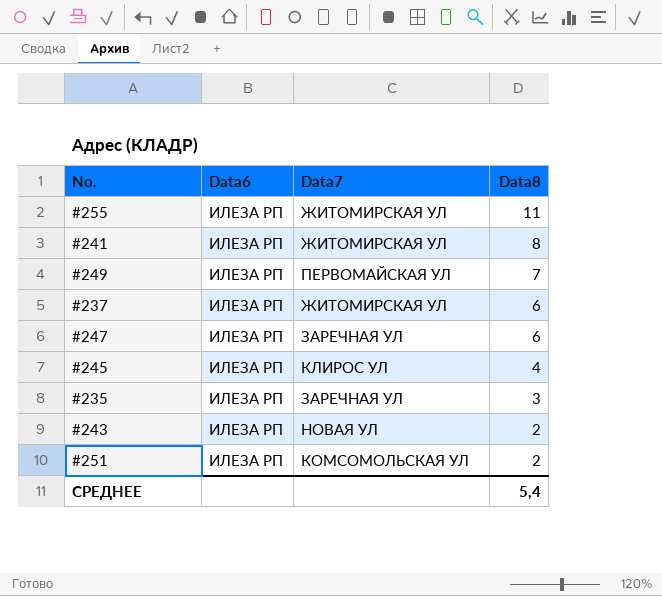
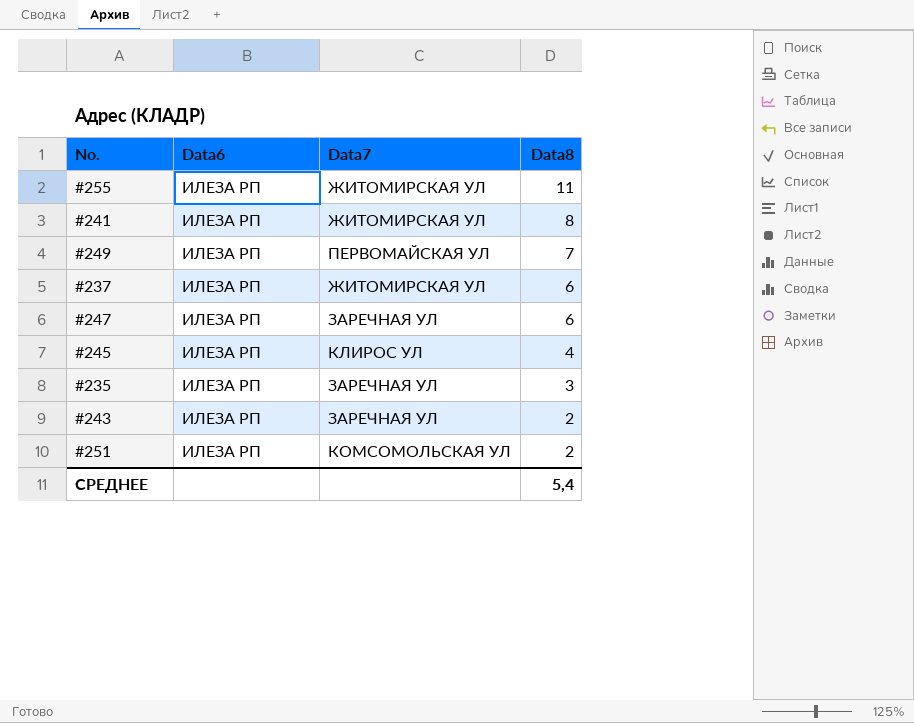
#243 | Data7: НОВАЯ УЛ -> ЗАРЕЧНАЯ УЛ

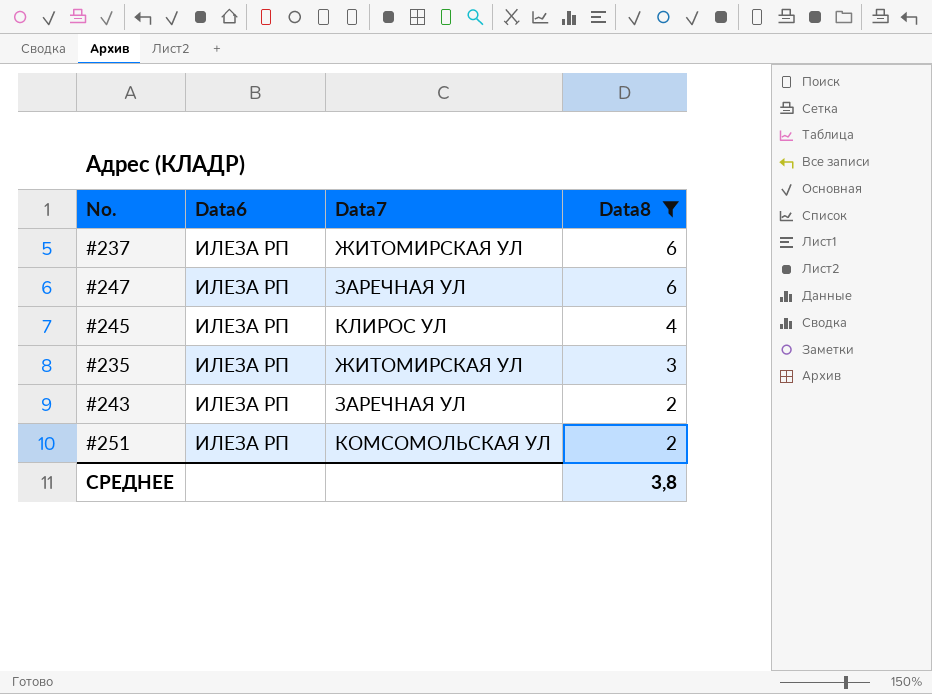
filter: none -> Data8 <= 6
#235 | Data7: ЗАРЕЧНАЯ УЛ -> ЖИТОМИРСКАЯ УЛ
СРЕДНЕЕ | Data8: 5,4 -> 3,8

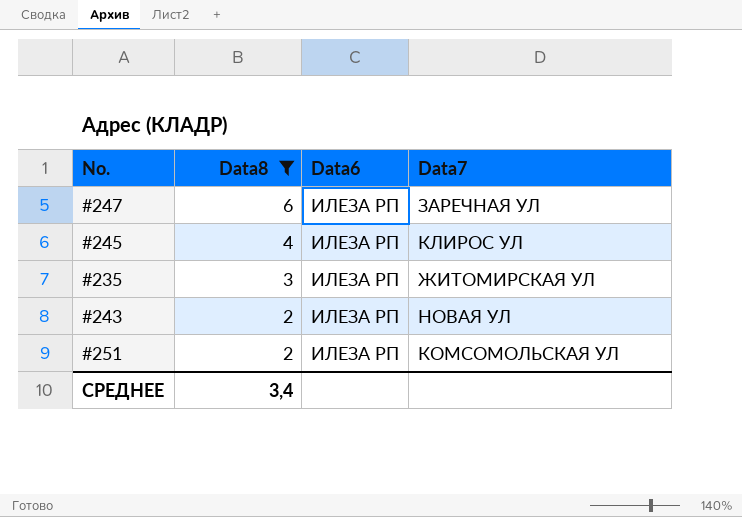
column Data8 | position: 4 -> 2
row #237: ИЛЕЗА РП | ЖИТОМИРСКАЯ УЛ | 6 -> none
#243 | Data7: ЗАРЕЧНАЯ УЛ -> НОВАЯ УЛ
СРЕДНЕЕ | Data8: 3,8 -> 3,4

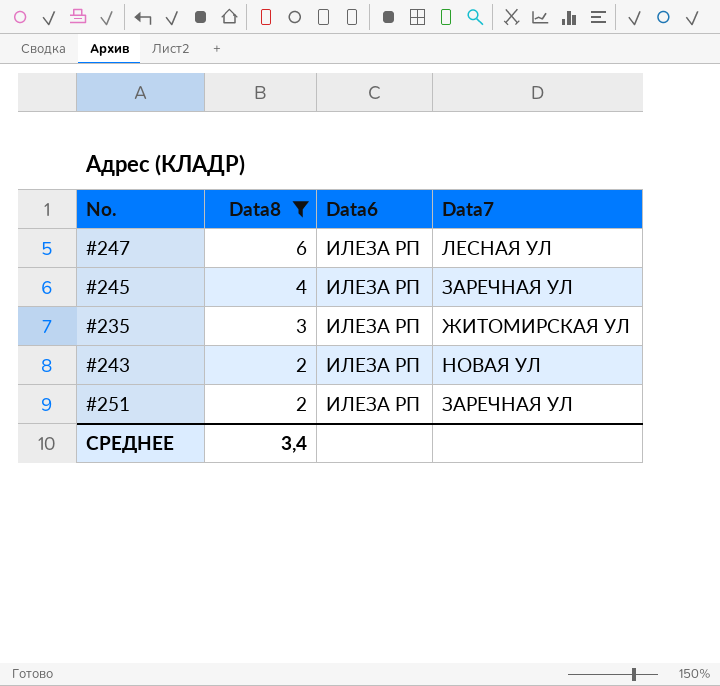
#247 | Data7: ЗАРЕЧНАЯ УЛ -> ЛЕСНАЯ УЛ
#245 | Data7: КЛИРОС УЛ -> ЗАРЕЧНАЯ УЛ
#251 | Data7: КОМСОМОЛЬСКАЯ УЛ -> ЗАРЕЧНАЯ УЛ

